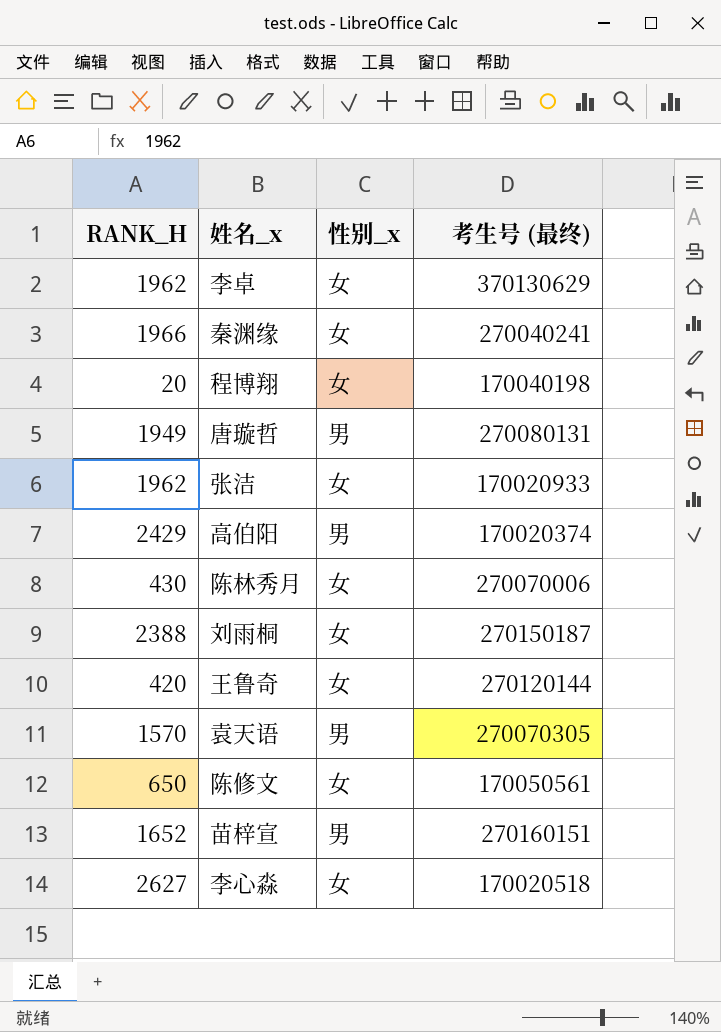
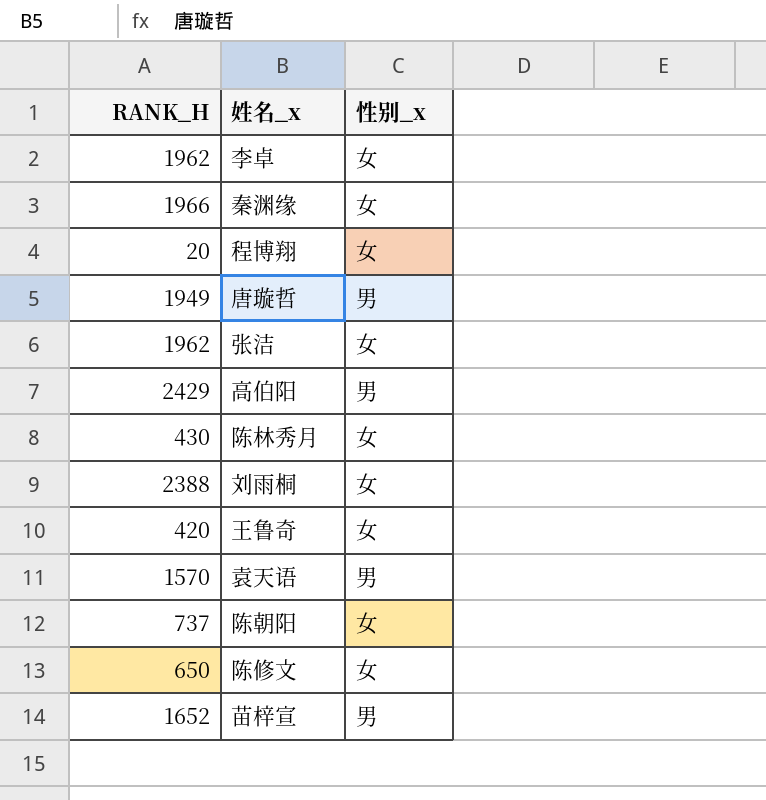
column 考生号 (最终) | position: 4 -> none
row 李心淼: 2627 | 女 | 170020518 -> none
row 陈朝阳: none -> 737 | 女

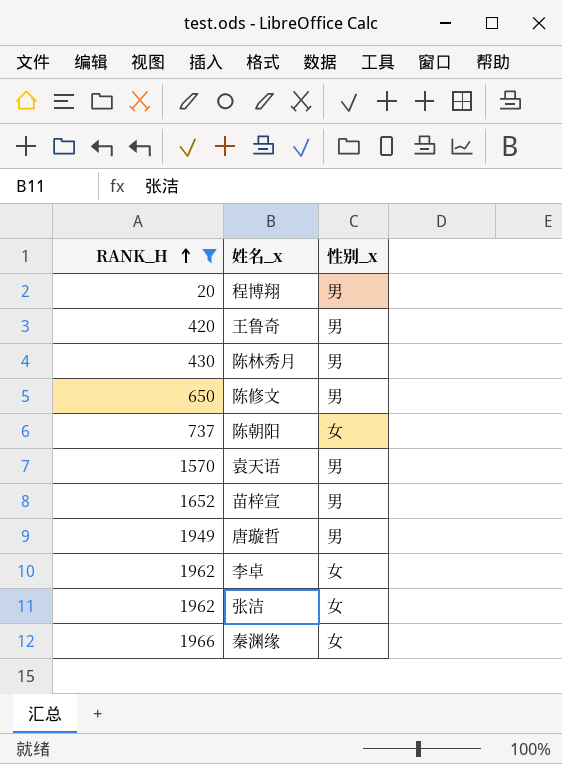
filter: none -> RANK_H <= 1966
row order: none -> RANK_H ascending
程博翔 | 性别_x: 女 -> 男
王鲁奇 | 性别_x: 女 -> 男
陈林秀月 | 性别_x: 女 -> 男
陈修文 | 性别_x: 女 -> 男

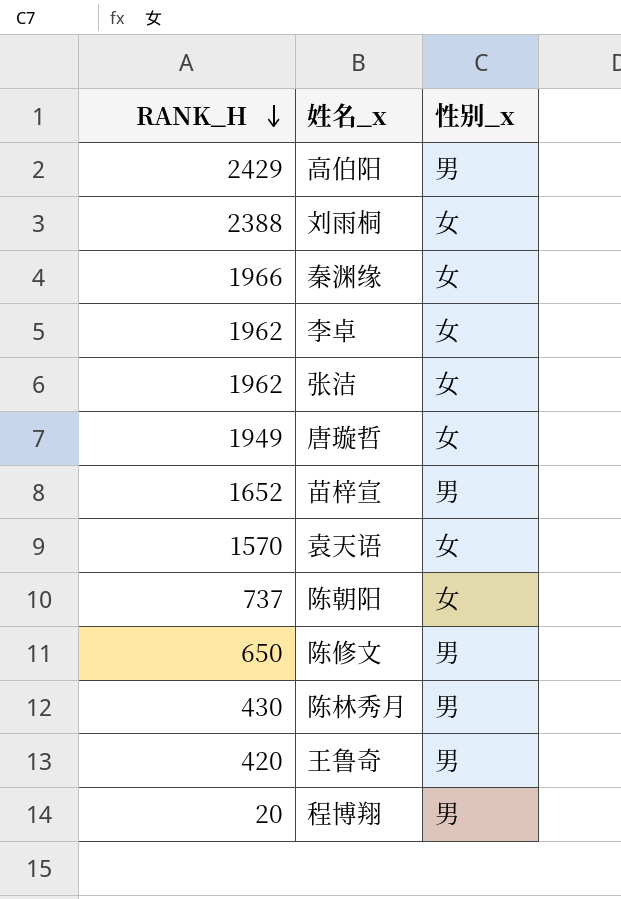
filter: RANK_H <= 1966 -> none
row order: RANK_H ascending -> RANK_H descending
唐璇哲 | 性别_x: 男 -> 女
袁天语 | 性别_x: 男 -> 女

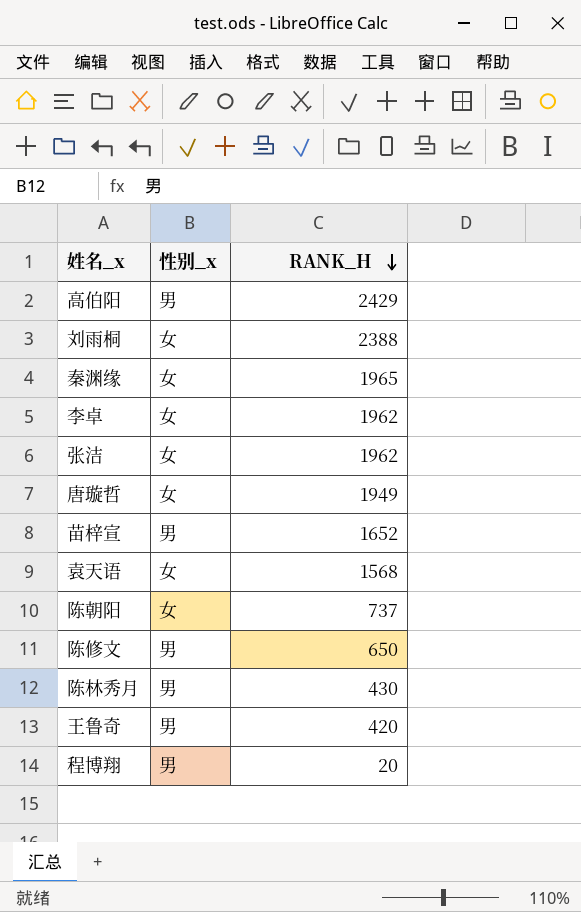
column RANK_H | position: 1 -> 3
秦渊缘 | RANK_H: 1966 -> 1965
袁天语 | RANK_H: 1570 -> 1568

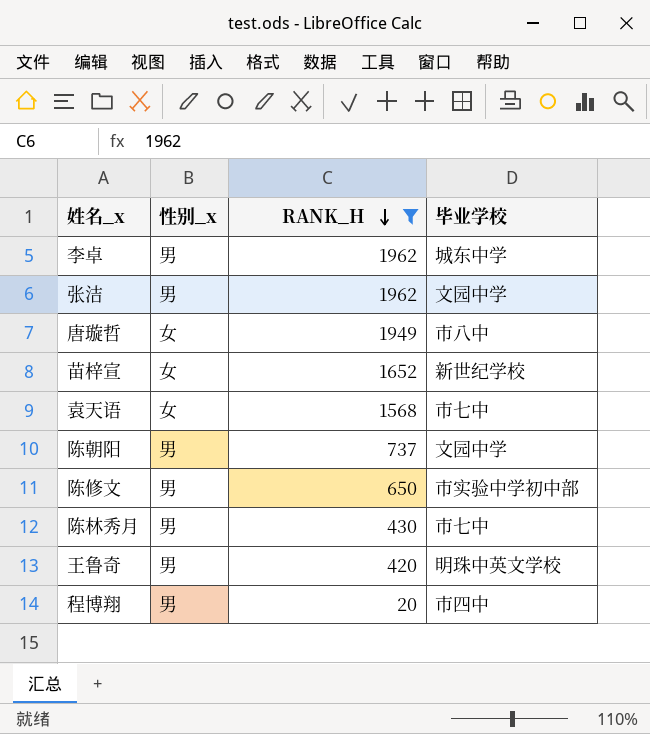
filter: none -> RANK_H <= 1962
column 毕业学校 | position: none -> 4
李卓 | 性别_x: 女 -> 男
张洁 | 性别_x: 女 -> 男
苗梓宣 | 性别_x: 男 -> 女
陈朝阳 | 性别_x: 女 -> 男

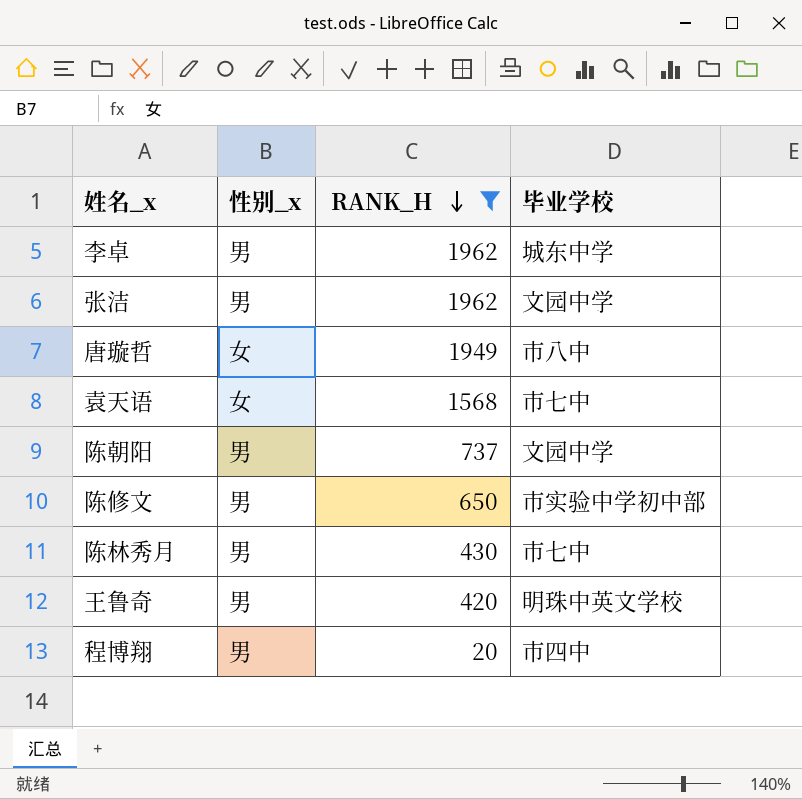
row 苗梓宣: 女 | 1652 | 新世纪学校 -> none

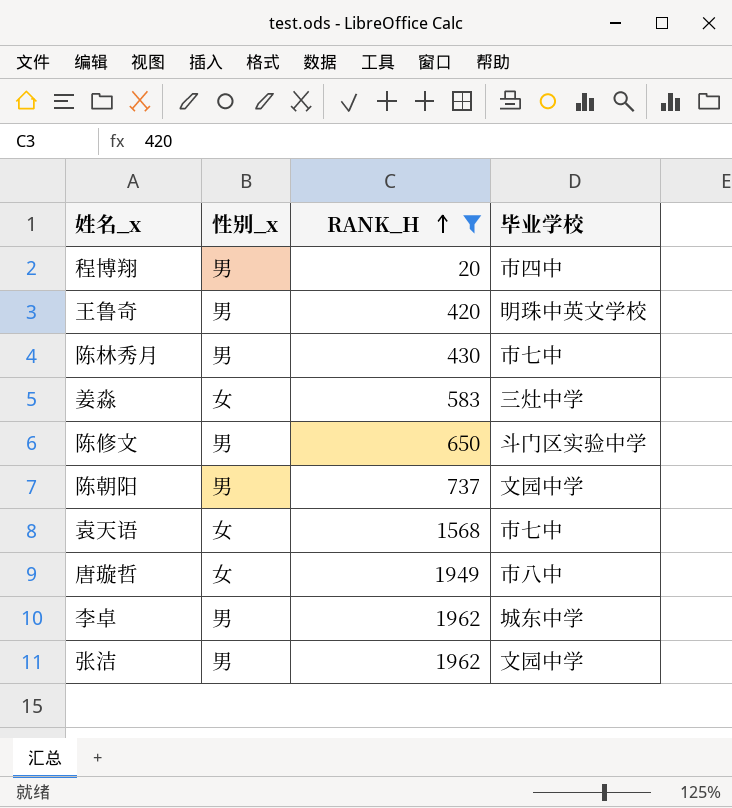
row order: RANK_H descending -> RANK_H ascending
row 姜淼: none -> 女 | 583 | 三灶中学
陈修文 | 毕业学校: 市实验中学初中部 -> 斗门区实验中学

